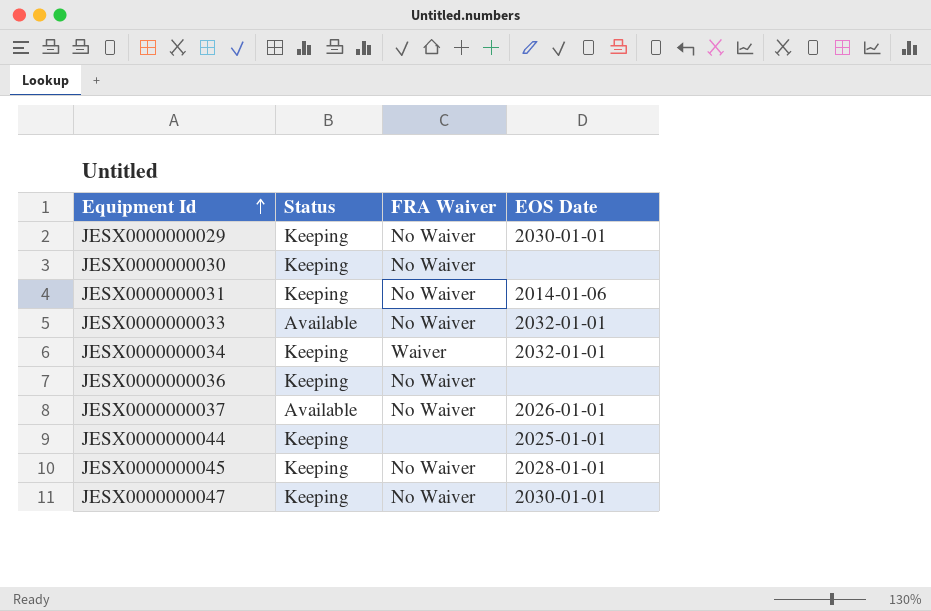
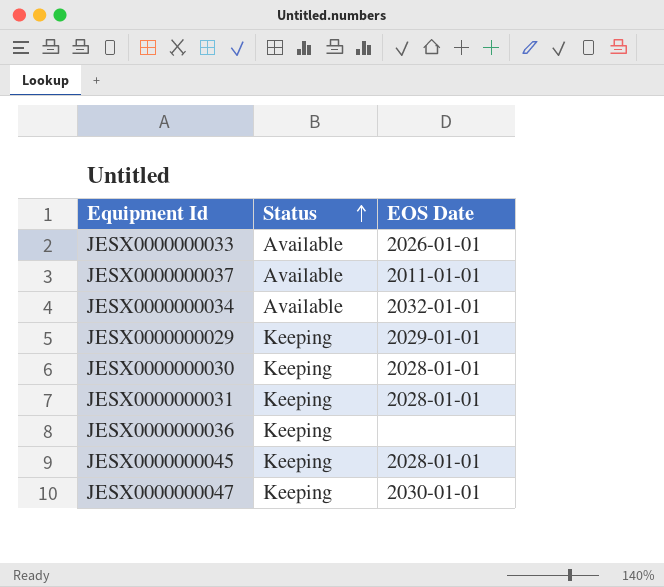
row order: Equipment Id ascending -> Status ascending
column FRA Waiver | position: 3 -> none
row JESX0000000044: Keeping | none | 2025-01-01 -> none
JESX0000000033 | EOS Date: 2032-01-01 -> 2026-01-01
JESX0000000037 | EOS Date: 2026-01-01 -> 2011-01-01
JESX0000000034 | Status: Keeping -> Available
JESX0000000029 | EOS Date: 2030-01-01 -> 2029-01-01
JESX0000000030 | EOS Date: none -> 2028-01-01
JESX0000000031 | EOS Date: 2014-01-06 -> 2028-01-01

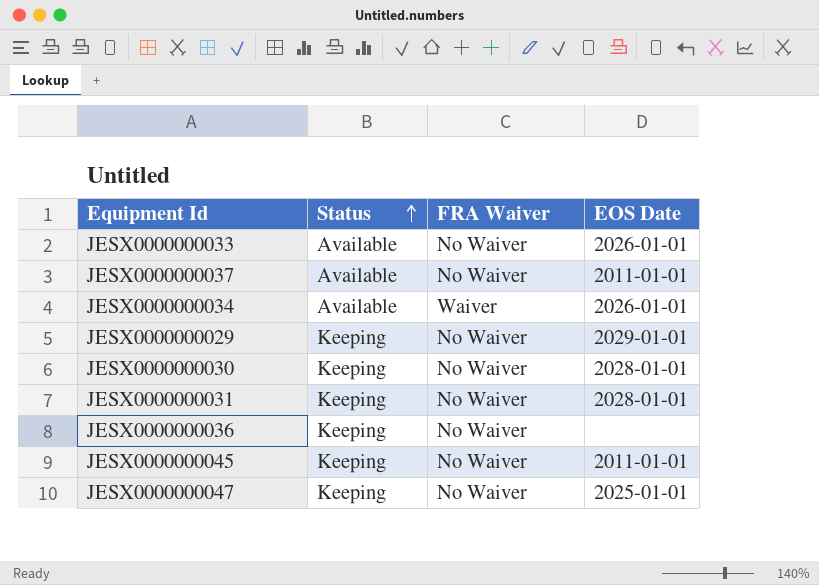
column FRA Waiver | position: none -> 3
JESX0000000034 | EOS Date: 2032-01-01 -> 2026-01-01
JESX0000000045 | EOS Date: 2028-01-01 -> 2011-01-01
JESX0000000047 | EOS Date: 2030-01-01 -> 2025-01-01

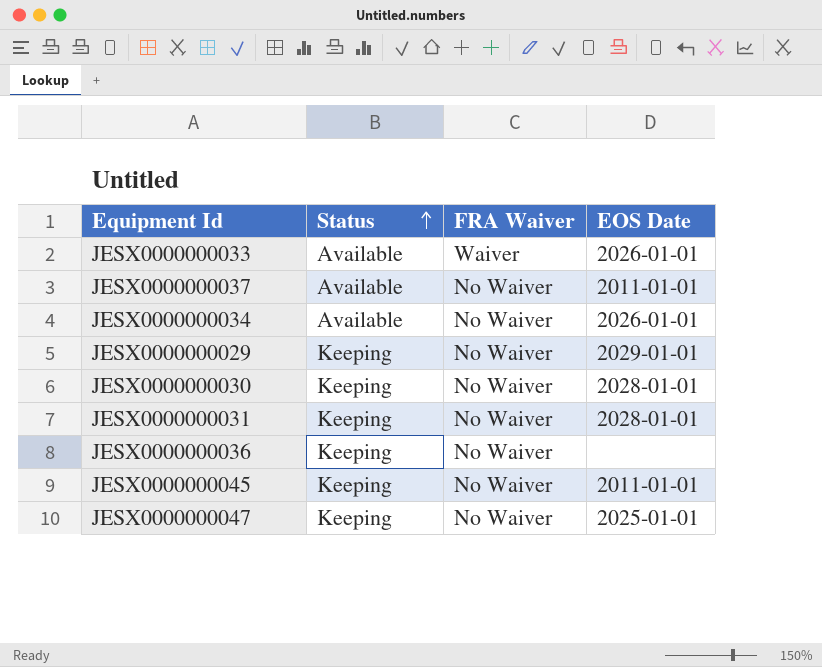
JESX0000000033 | FRA Waiver: No Waiver -> Waiver
JESX0000000034 | FRA Waiver: Waiver -> No Waiver

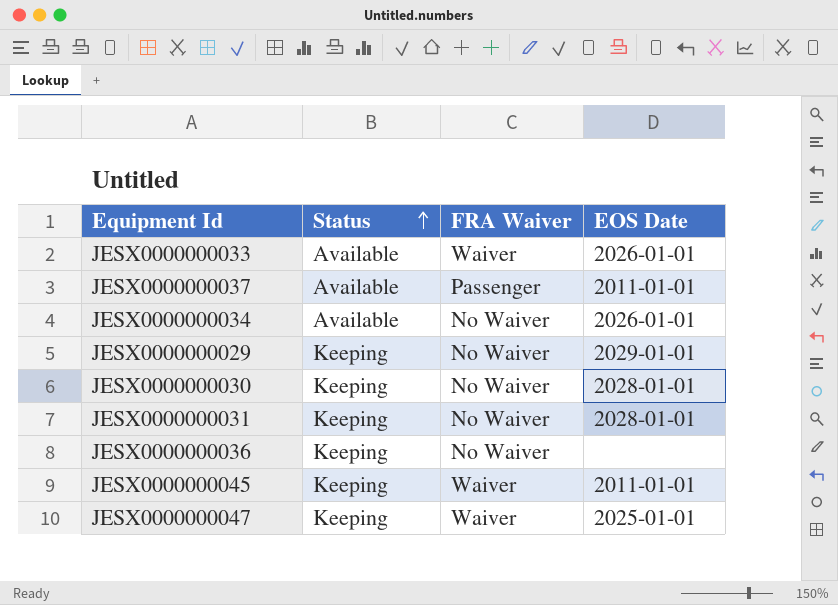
JESX0000000037 | FRA Waiver: No Waiver -> Passenger
JESX0000000045 | FRA Waiver: No Waiver -> Waiver
JESX0000000047 | FRA Waiver: No Waiver -> Waiver

